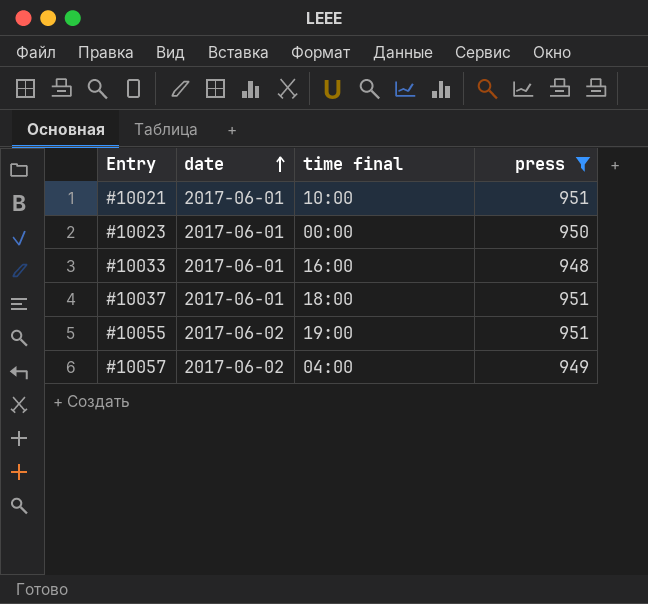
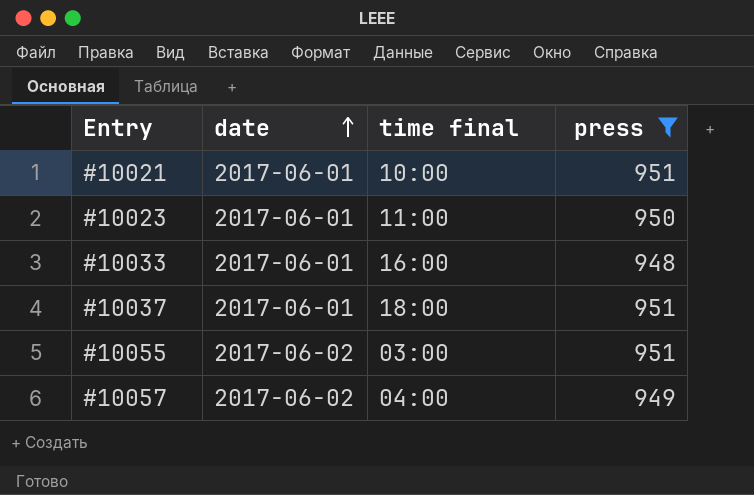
#10023 | time final: 00:00 -> 11:00
#10055 | time final: 19:00 -> 03:00

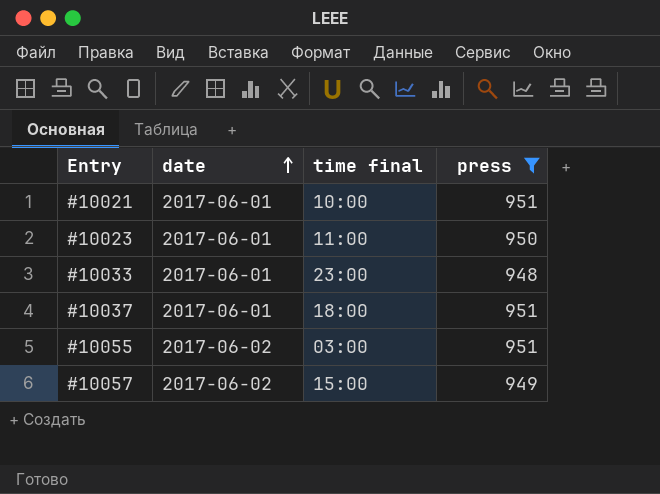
#10033 | time final: 16:00 -> 23:00
#10057 | time final: 04:00 -> 15:00

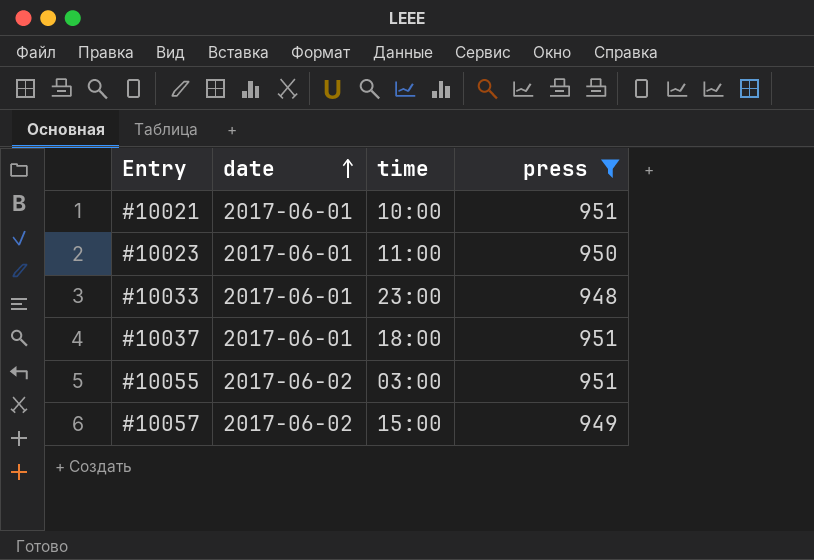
column name: time final -> time

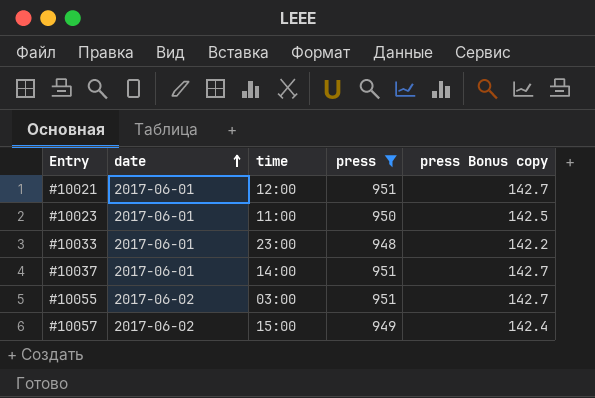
column press Bonus copy | formula: none -> [press] * 0.15
#10021 | time: 10:00 -> 12:00
#10037 | time: 18:00 -> 14:00

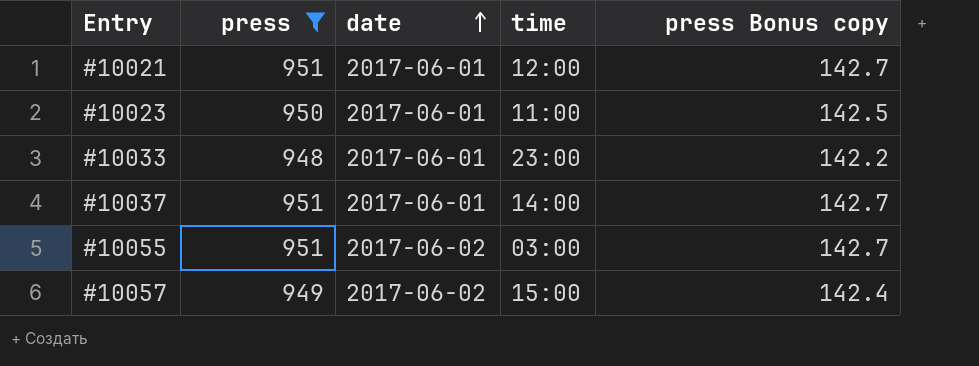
column press | position: 4 -> 2

